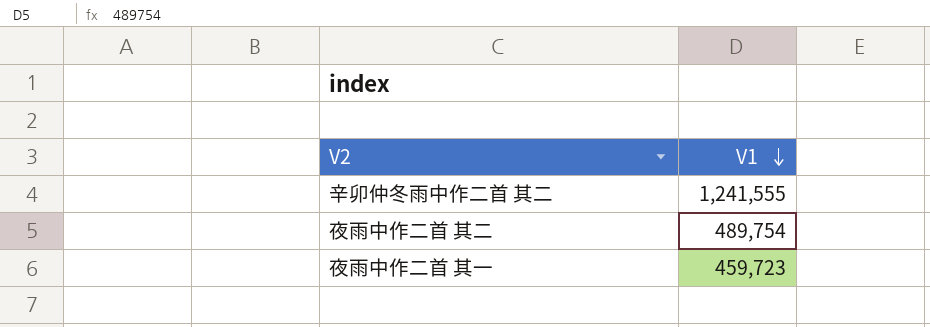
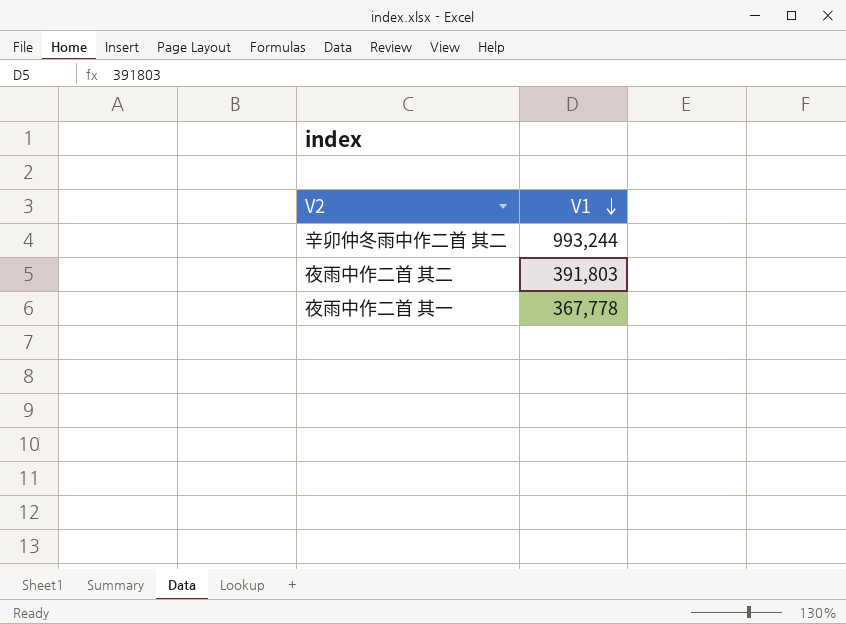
辛卯仲冬雨中作二首 其二 | V1: 1,241,555 -> 993,244
夜雨中作二首 其二 | V1: 489,754 -> 391,803
夜雨中作二首 其一 | V1: 459,723 -> 367,778

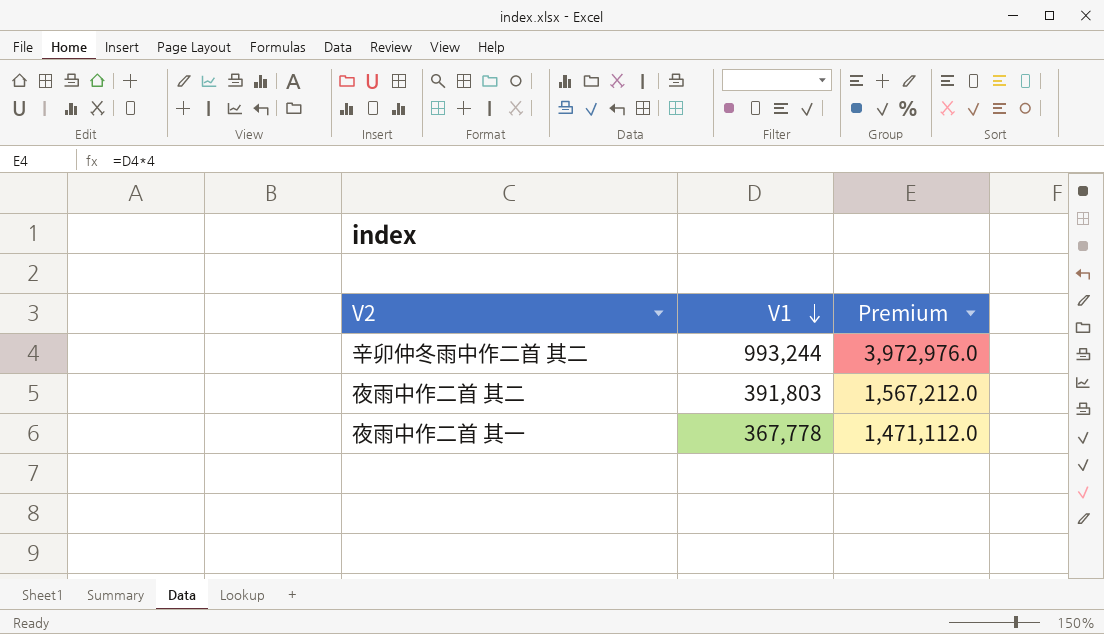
column Premium | formula: none -> [V1] * 4

